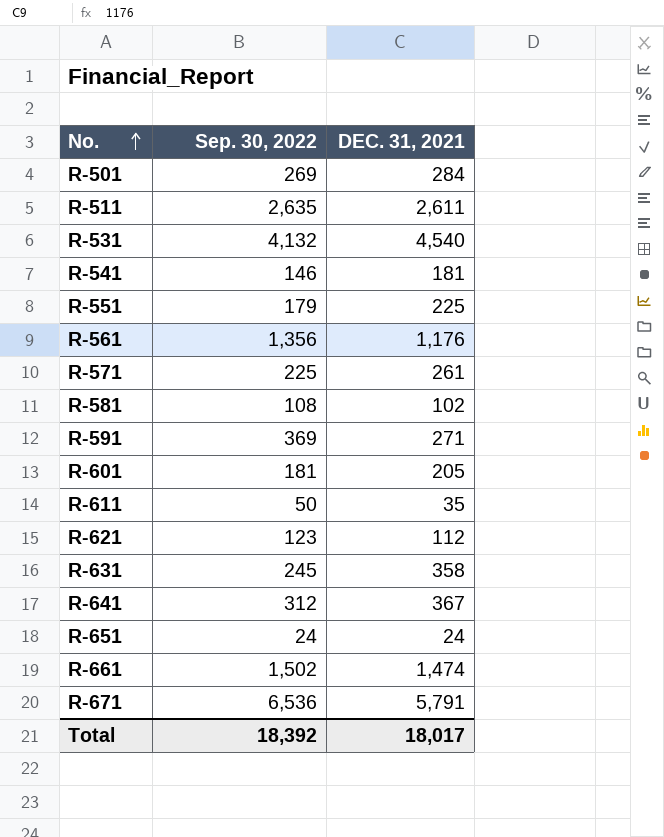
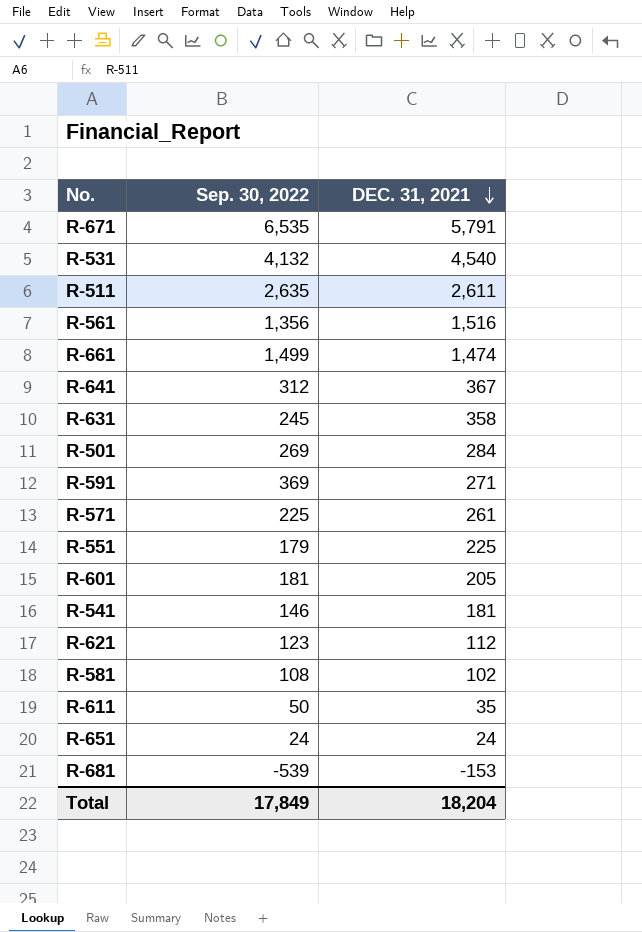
row order: No. ascending -> DEC. 31, 2021 descending
R-671 | Sep. 30, 2022: 6,536 -> 6,535
R-561 | DEC. 31, 2021: 1,176 -> 1,516
R-661 | Sep. 30, 2022: 1,502 -> 1,499
row R-681: none -> -539 | -153
Total | Sep. 30, 2022: 18,392 -> 17,849
Total | DEC. 31, 2021: 18,017 -> 18,204

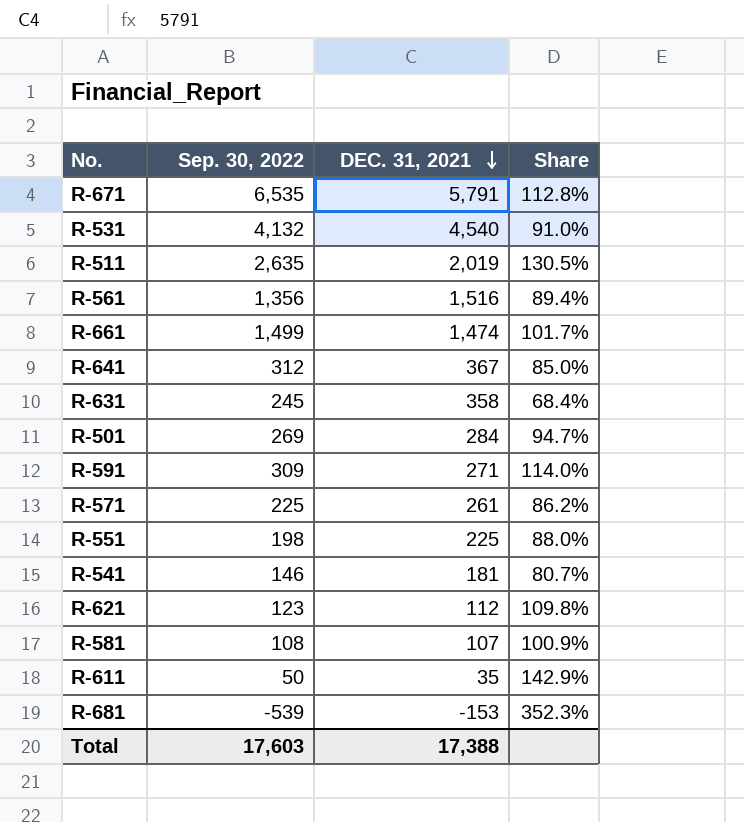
column Share | formula: none -> [Sep. 30, 2022] / [DEC. 31, 2021]
row R-601: 181 | 205 -> none
row R-651: 24 | 24 -> none
R-511 | DEC. 31, 2021: 2,611 -> 2,019
R-591 | Sep. 30, 2022: 369 -> 309
R-551 | Sep. 30, 2022: 179 -> 198
R-581 | DEC. 31, 2021: 102 -> 107
Total | Sep. 30, 2022: 17,849 -> 17,603
Total | DEC. 31, 2021: 18,204 -> 17,388

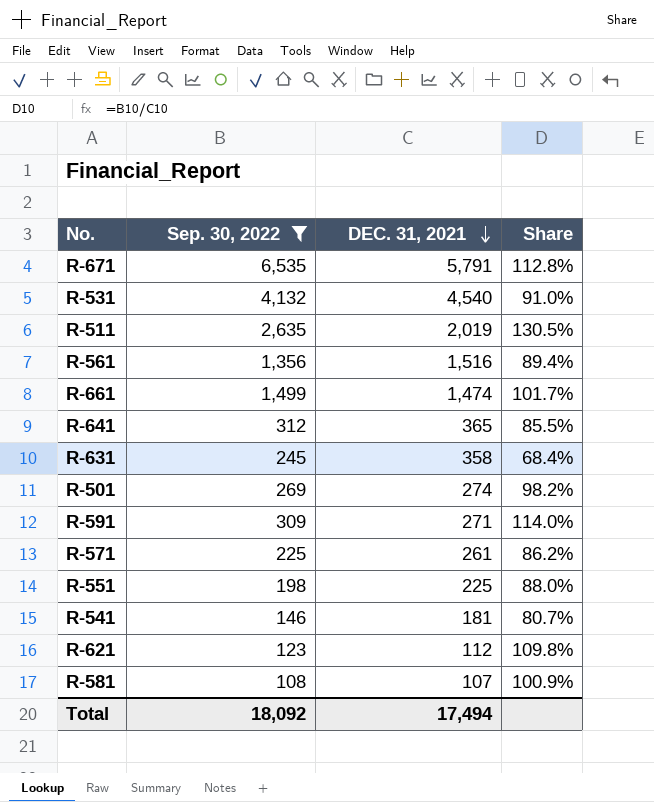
filter: none -> Sep. 30, 2022 >= 108
R-641 | DEC. 31, 2021: 367 -> 365
R-641 | Share: 85.0% -> 85.5%
R-501 | DEC. 31, 2021: 284 -> 274
R-501 | Share: 94.7% -> 98.2%
Total | Sep. 30, 2022: 17,603 -> 18,092
Total | DEC. 31, 2021: 17,388 -> 17,494

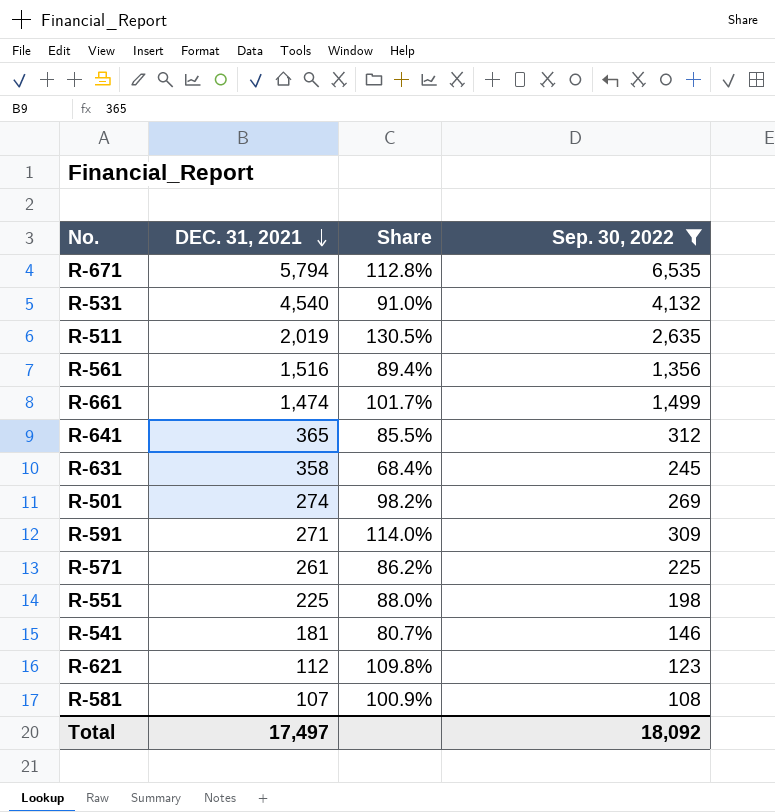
column Sep. 30, 2022 | position: 2 -> 4
R-671 | DEC. 31, 2021: 5,791 -> 5,794
Total | DEC. 31, 2021: 17,494 -> 17,497

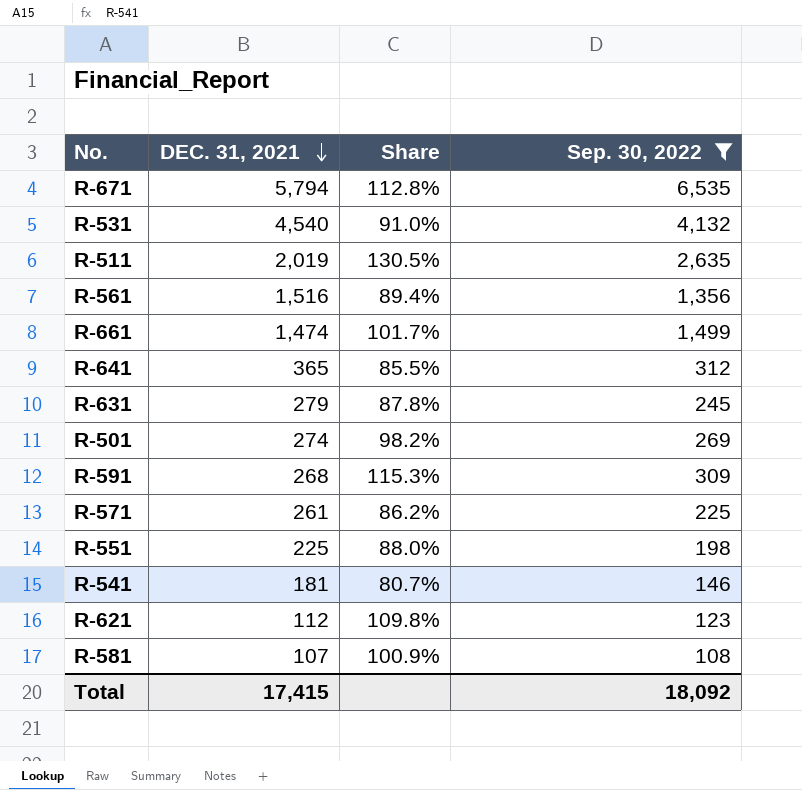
R-631 | DEC. 31, 2021: 358 -> 279
R-631 | Share: 68.4% -> 87.8%
R-591 | DEC. 31, 2021: 271 -> 268
R-591 | Share: 114.0% -> 115.3%
Total | DEC. 31, 2021: 17,497 -> 17,415

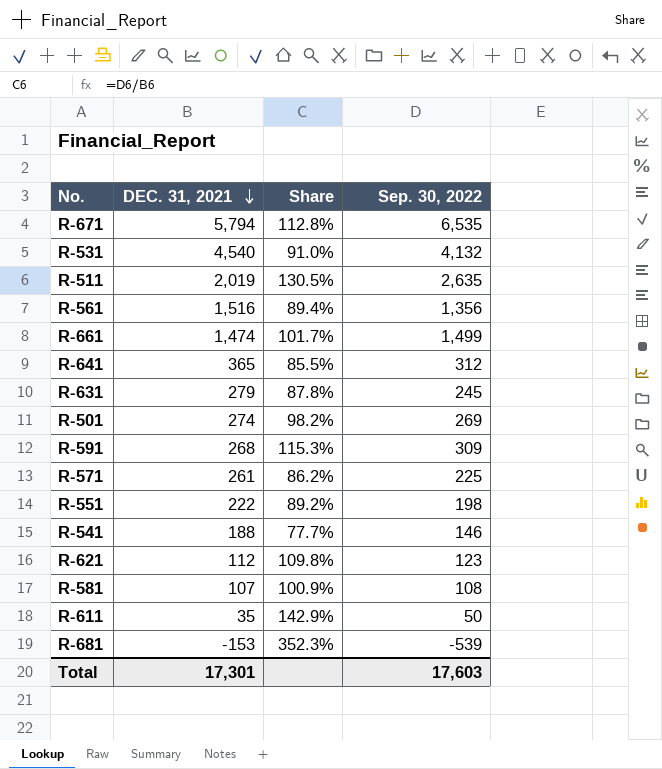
filter: Sep. 30, 2022 >= 108 -> none
R-551 | DEC. 31, 2021: 225 -> 222
R-551 | Share: 88.0% -> 89.2%
R-541 | DEC. 31, 2021: 181 -> 188
R-541 | Share: 80.7% -> 77.7%
Total | DEC. 31, 2021: 17,415 -> 17,301
Total | Sep. 30, 2022: 18,092 -> 17,603

